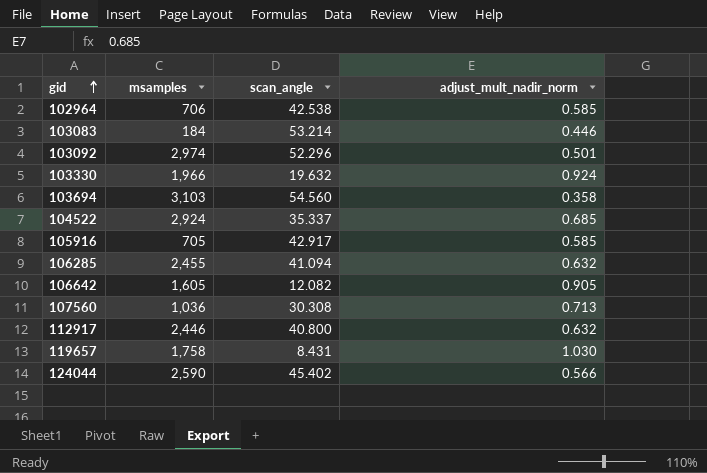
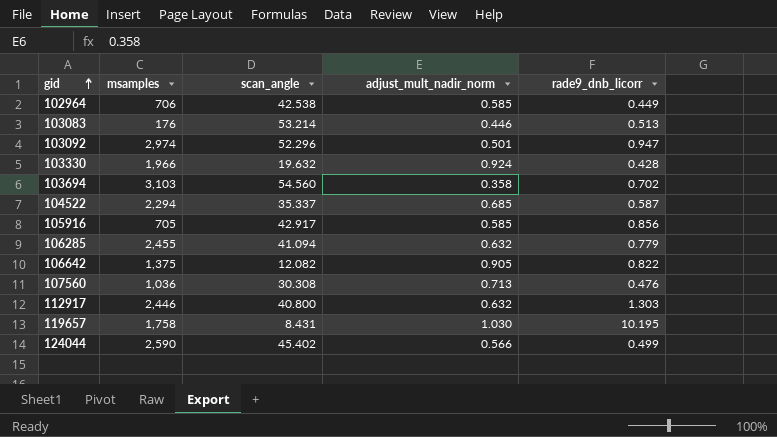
column rade9_dnb_licorr | position: none -> 5
103083 | msamples: 184 -> 176
104522 | msamples: 2,924 -> 2,294
106642 | msamples: 1,605 -> 1,375

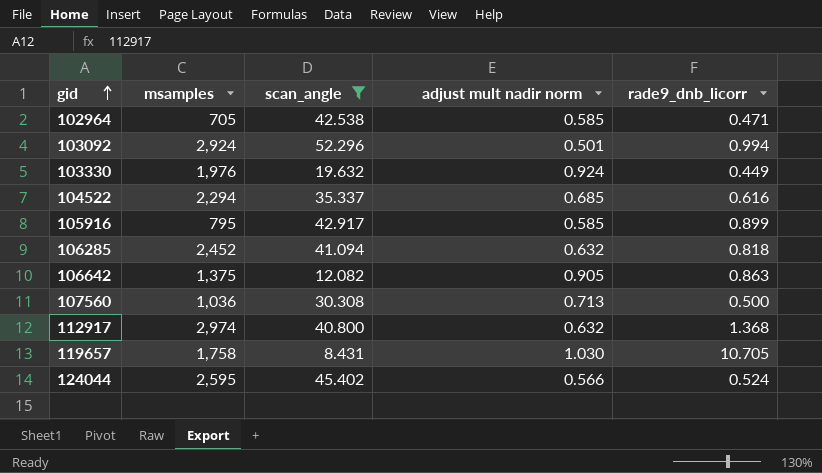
filter: none -> scan_angle <= 52.296
column name: adjust_mult_nadir_norm -> adjust mult nadir norm
102964 | msamples: 706 -> 705
102964 | rade9_dnb_licorr: 0.449 -> 0.471
103092 | msamples: 2,974 -> 2,924
103092 | rade9_dnb_licorr: 0.947 -> 0.994
103330 | msamples: 1,966 -> 1,976
103330 | rade9_dnb_licorr: 0.428 -> 0.449
104522 | rade9_dnb_licorr: 0.587 -> 0.616
105916 | msamples: 705 -> 795
105916 | rade9_dnb_licorr: 0.856 -> 0.899
106285 | msamples: 2,455 -> 2,452
106285 | rade9_dnb_licorr: 0.779 -> 0.818
106642 | rade9_dnb_licorr: 0.822 -> 0.863
107560 | rade9_dnb_licorr: 0.476 -> 0.500
112917 | msamples: 2,446 -> 2,974
112917 | rade9_dnb_licorr: 1.303 -> 1.368
119657 | rade9_dnb_licorr: 10.195 -> 10.705
124044 | msamples: 2,590 -> 2,595
124044 | rade9_dnb_licorr: 0.499 -> 0.524

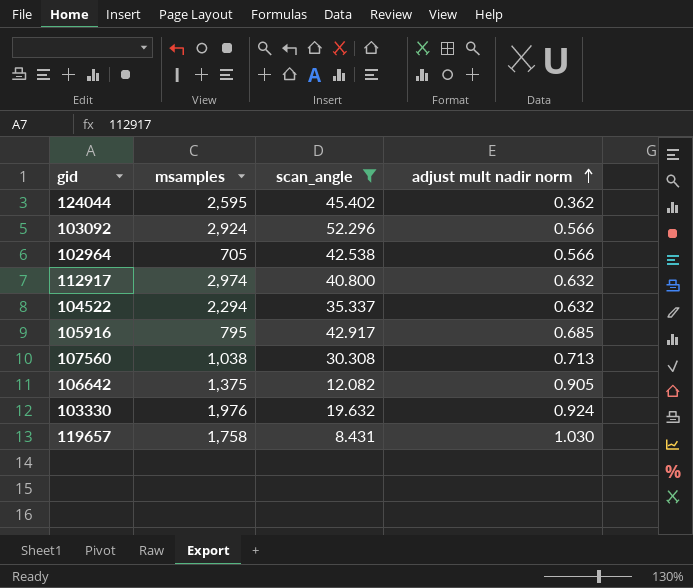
row order: gid ascending -> adjust mult nadir norm ascending
column rade9_dnb_licorr | position: 5 -> none
row 106285: 2,452 | 41.094 | 0.632 | 0.818 -> none
124044 | adjust mult nadir norm: 0.566 -> 0.362
103092 | adjust mult nadir norm: 0.501 -> 0.566
102964 | adjust mult nadir norm: 0.585 -> 0.566
104522 | adjust mult nadir norm: 0.685 -> 0.632
105916 | adjust mult nadir norm: 0.585 -> 0.685
107560 | msamples: 1,036 -> 1,038

